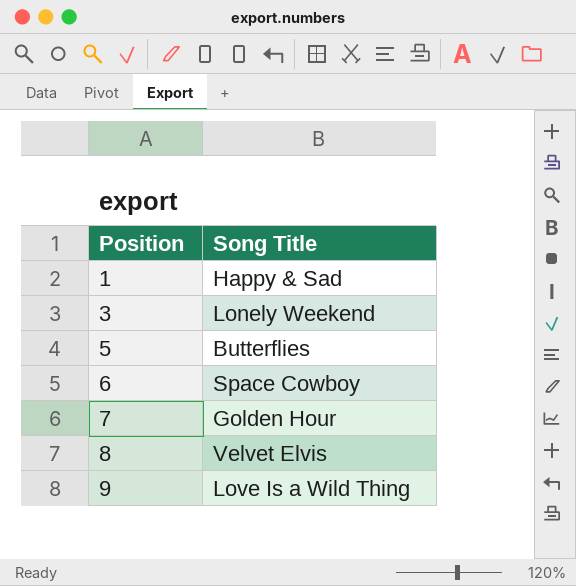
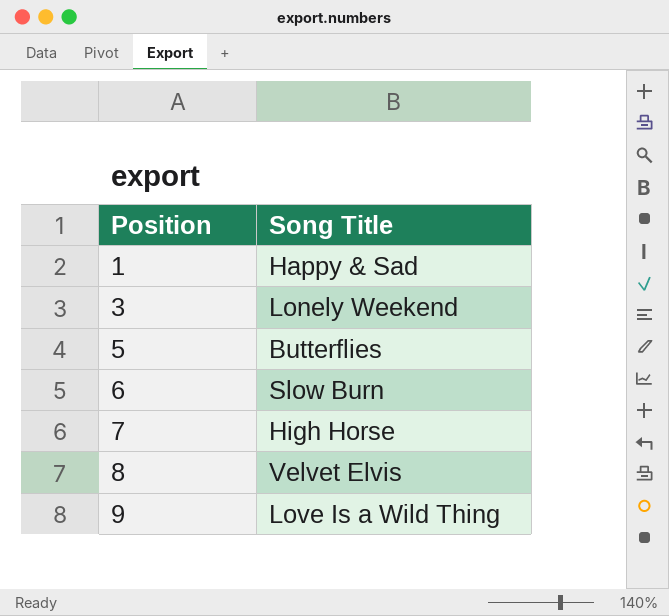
6 | Song Title: Space Cowboy -> Slow Burn
7 | Song Title: Golden Hour -> High Horse

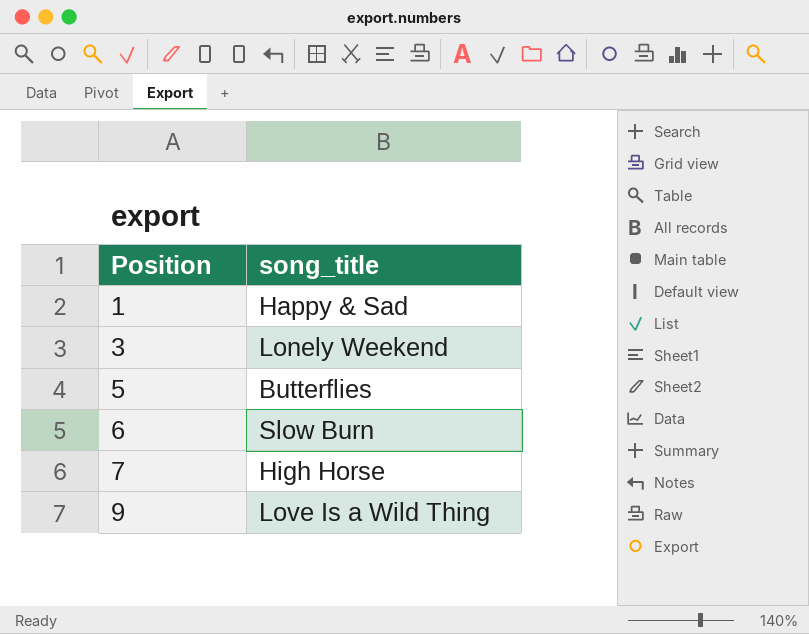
column name: Song Title -> song_title
row 8: Velvet Elvis -> none

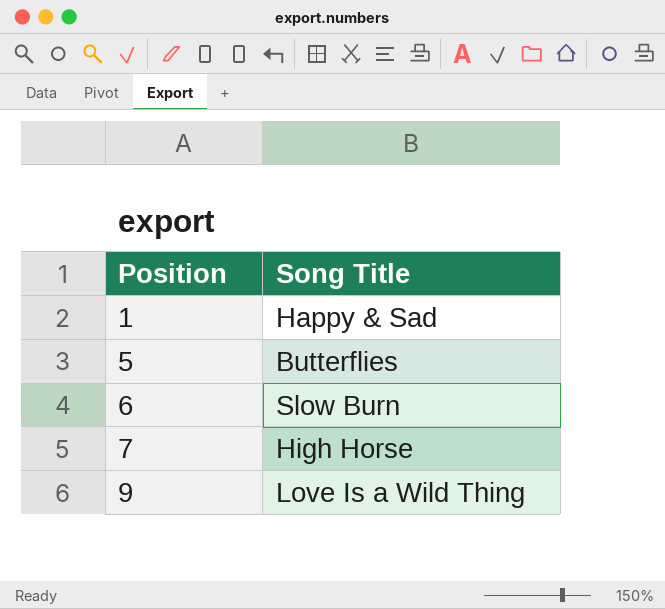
column name: song_title -> Song Title
row 3: Lonely Weekend -> none

